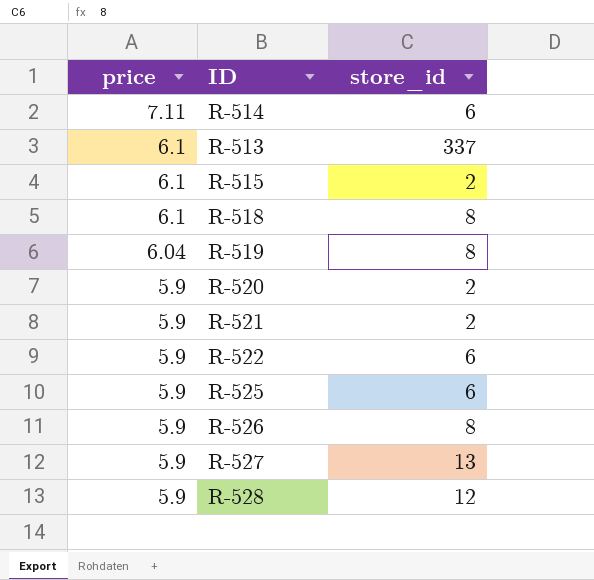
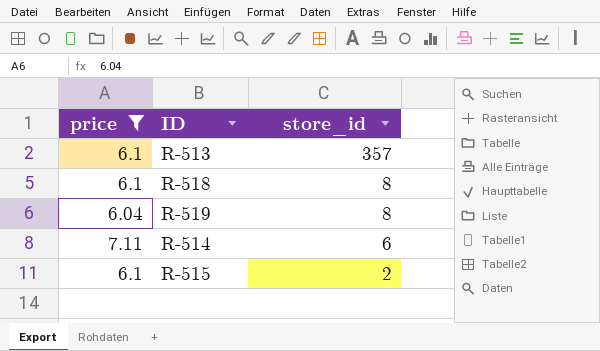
filter: none -> price != 5.9
row order: price descending -> store_id descending
R-513 | store_id: 337 -> 357

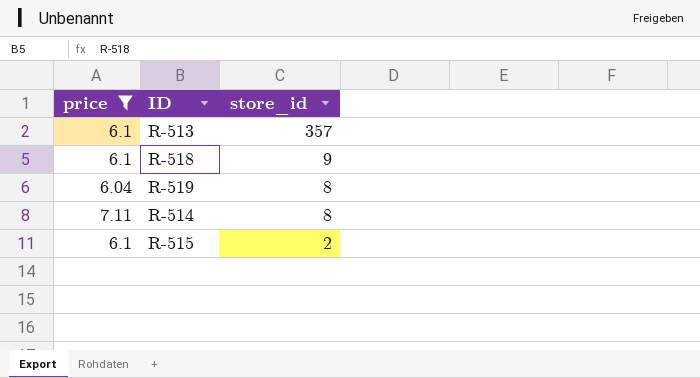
R-518 | store_id: 8 -> 9
R-514 | store_id: 6 -> 8

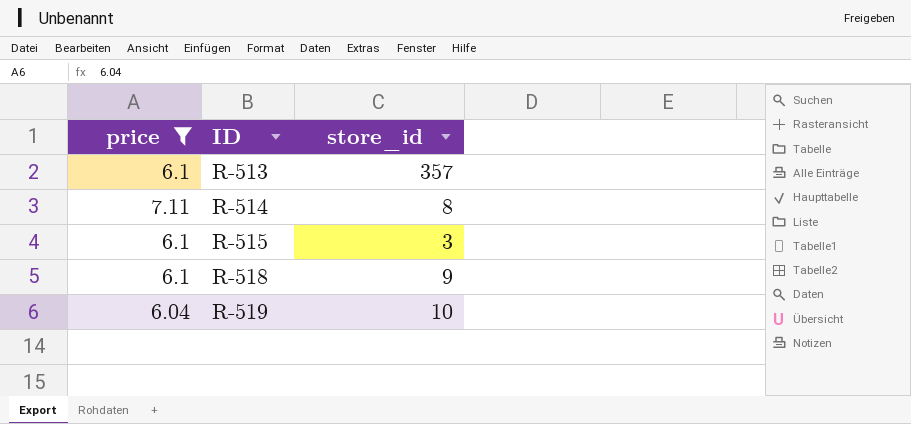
row order: store_id descending -> ID ascending
R-515 | store_id: 2 -> 3
R-519 | store_id: 8 -> 10

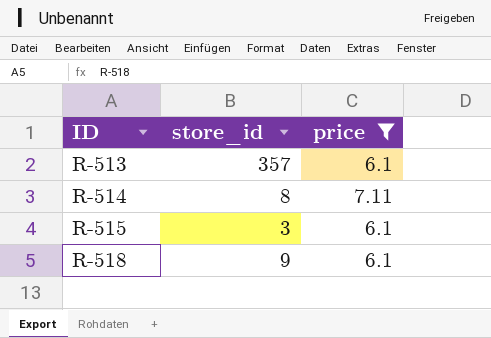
column price | position: 1 -> 3
row R-519: 6.04 | 10 -> none

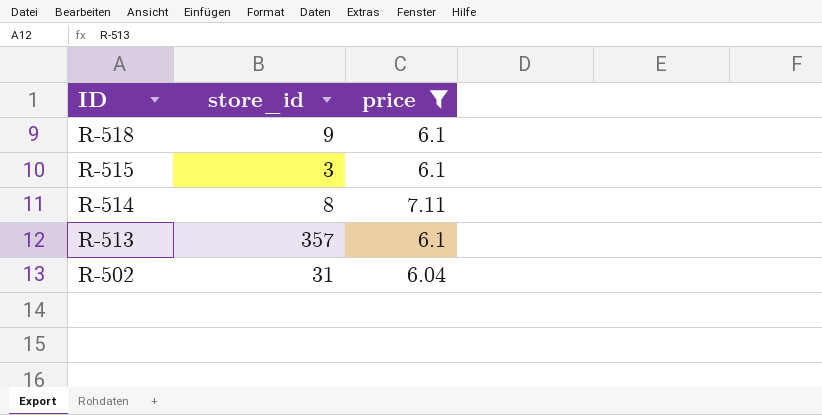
row order: ID ascending -> ID descending
row R-502: none -> 31 | 6.04

